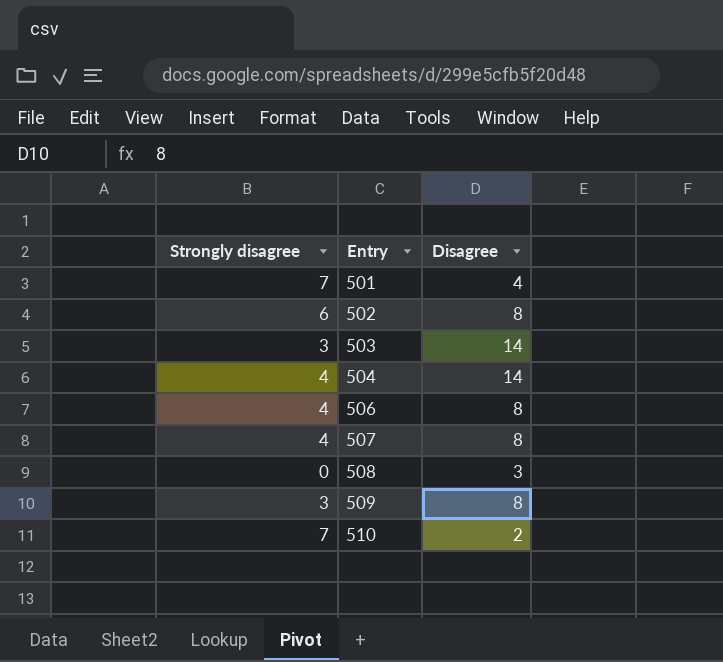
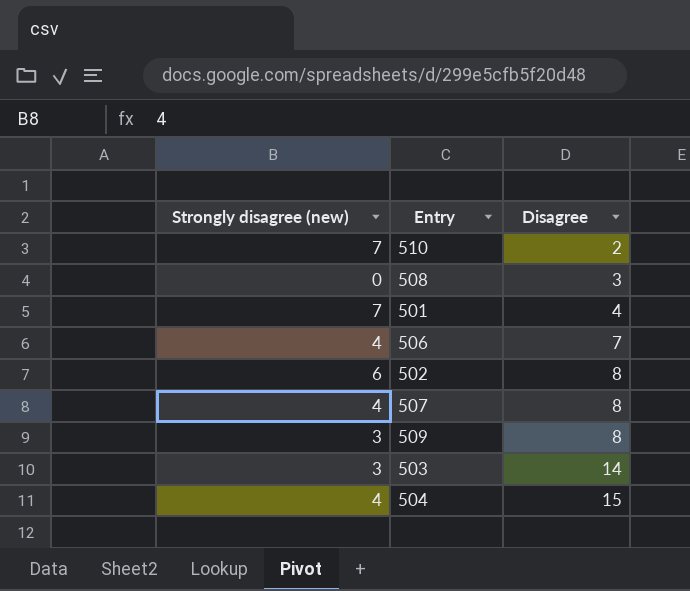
row order: Entry ascending -> Disagree ascending
column name: Strongly disagree -> Strongly disagree (new)
506 | Disagree: 8 -> 7
504 | Disagree: 14 -> 15

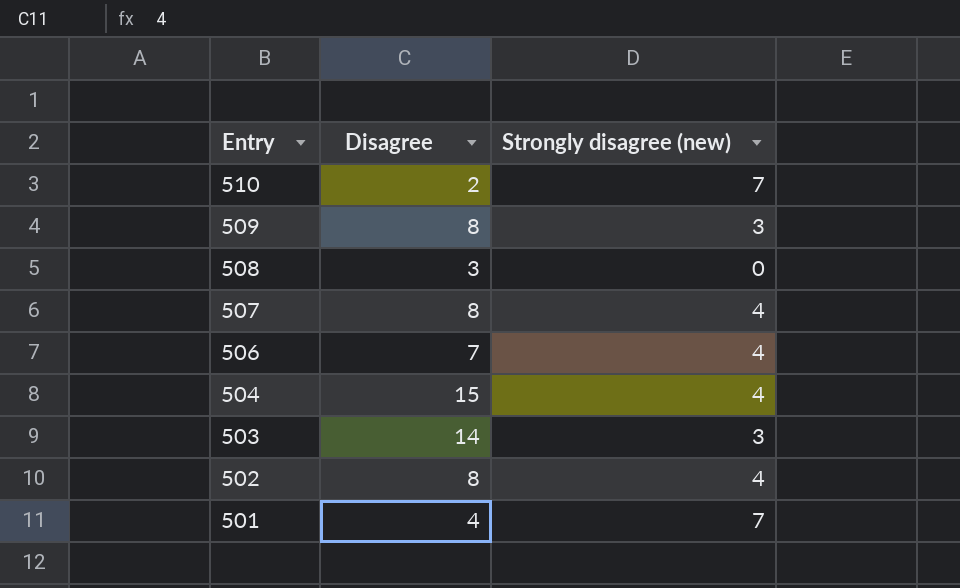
row order: Disagree ascending -> Entry descending
column Strongly disagree (new) | position: 1 -> 3
502 | Strongly disagree (new): 6 -> 4

